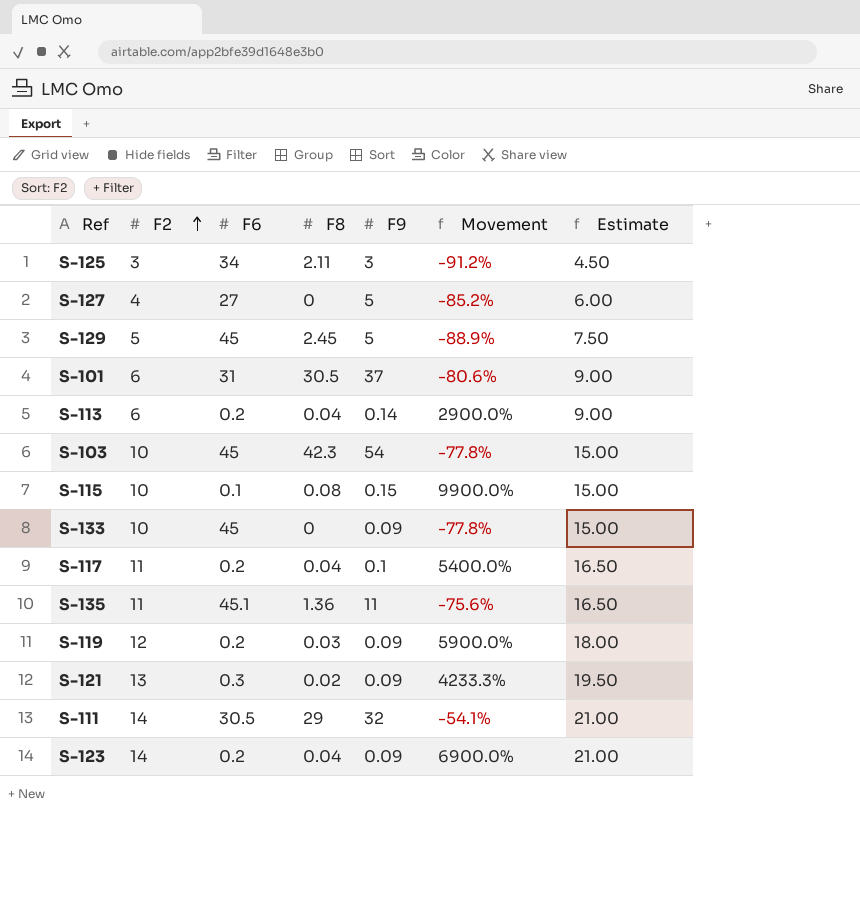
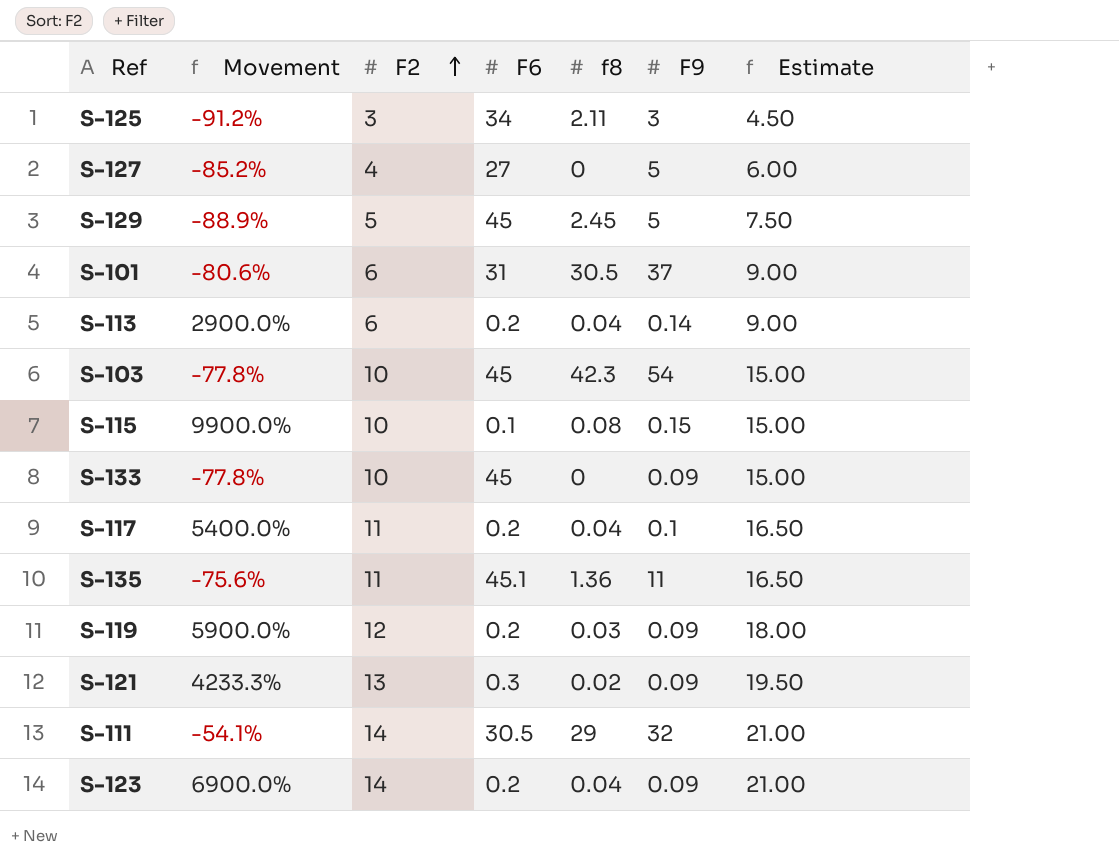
column Movement | position: 6 -> 2
column name: F8 -> f8

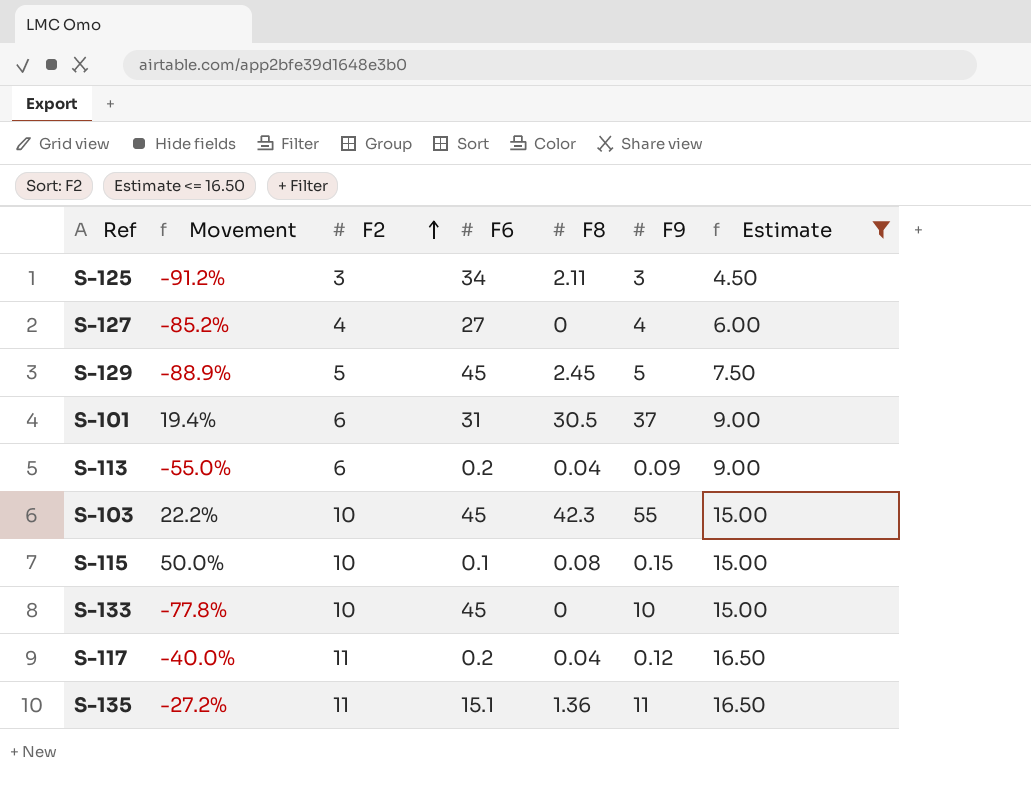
filter: none -> Estimate <= 16.50
column Movement | formula: ([F2] - [F6]) / [F6] -> ([F9] - [F6]) / [F6]
column name: f8 -> F8
S-127 | F9: 5 -> 4
S-113 | F9: 0.14 -> 0.09
S-103 | F9: 54 -> 55
S-133 | F9: 0.09 -> 10
S-117 | F9: 0.1 -> 0.12
S-135 | F6: 45.1 -> 15.1

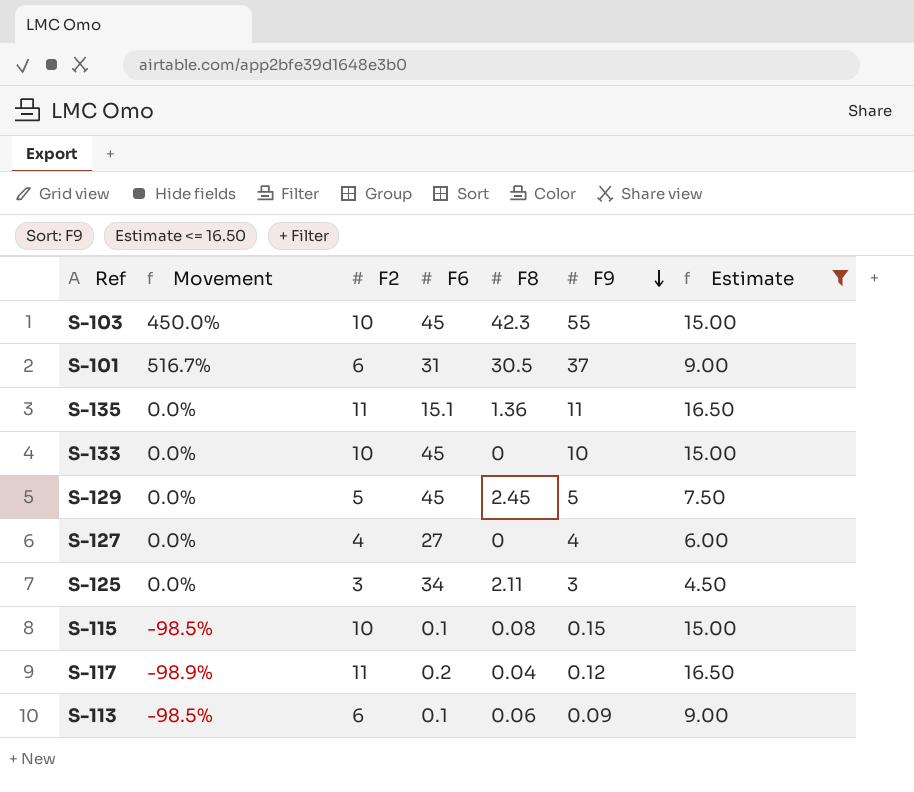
row order: F2 ascending -> F9 descending
column Movement | formula: ([F9] - [F6]) / [F6] -> ([F9] - [F2]) / [F2]
S-113 | F6: 0.2 -> 0.1
S-113 | F8: 0.04 -> 0.06

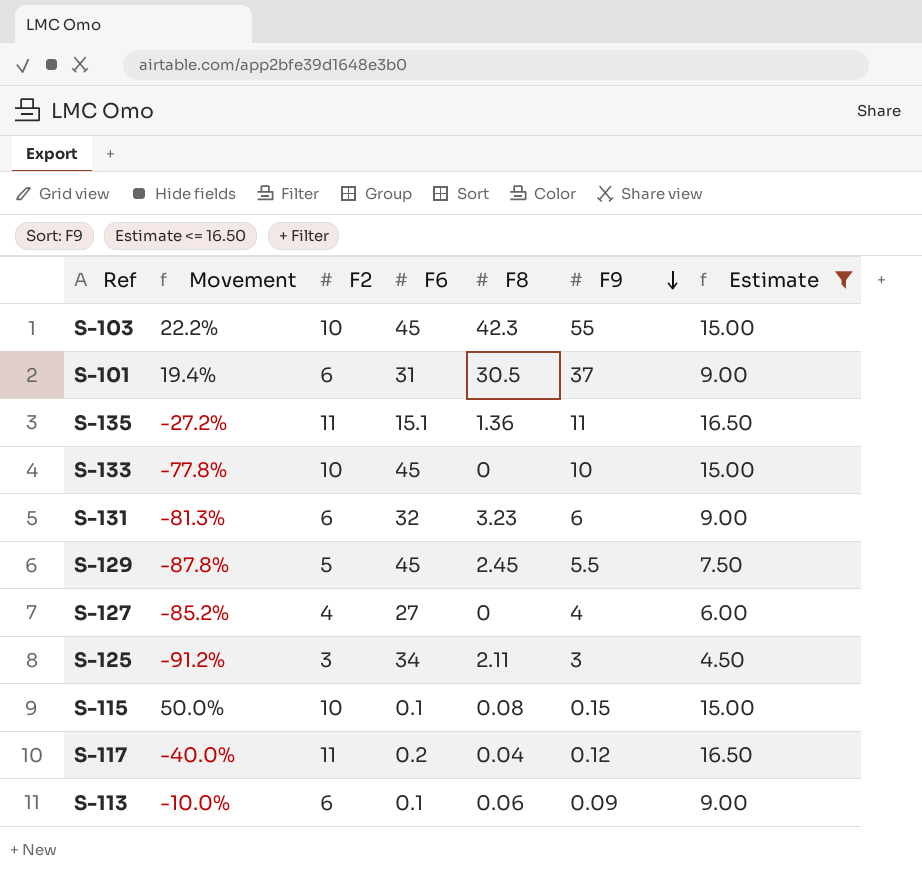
column Movement | formula: ([F9] - [F2]) / [F2] -> ([F9] - [F6]) / [F6]
row S-131: none -> -81.3% | 6 | 32 | 3.23 | 6 | 9.00
S-129 | F9: 5 -> 5.5

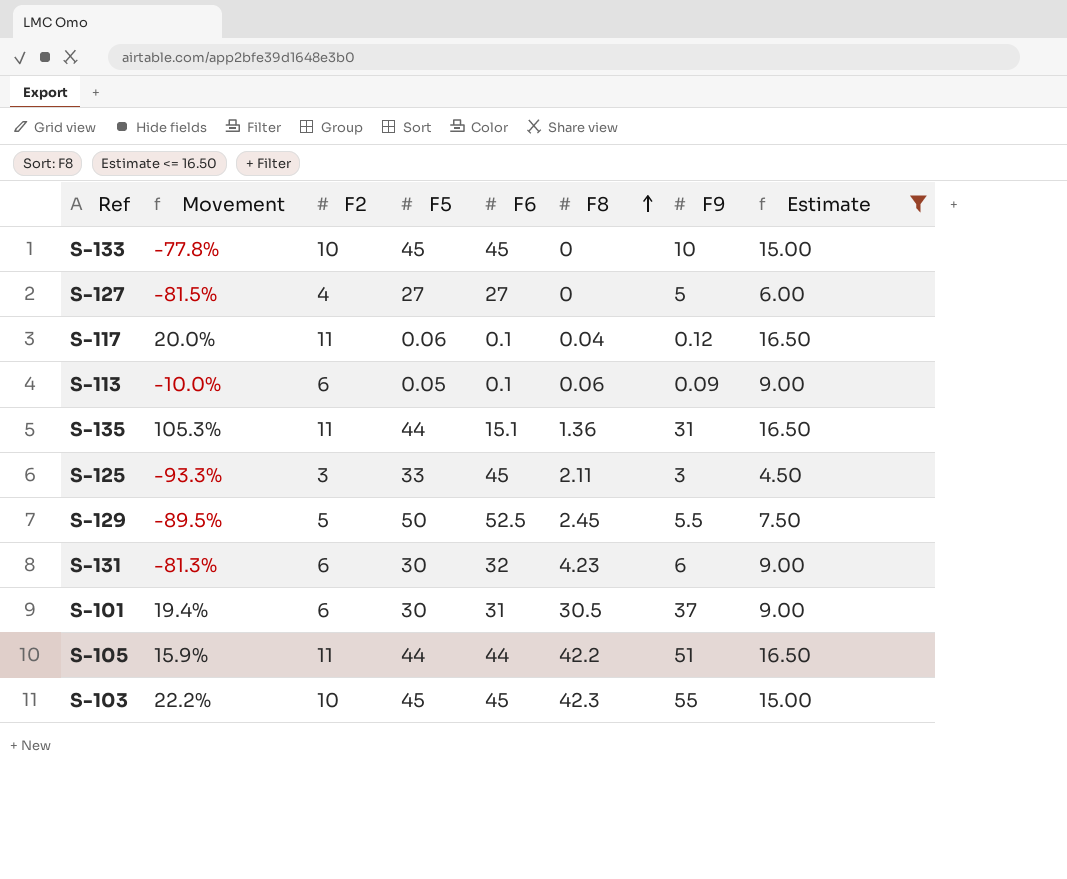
row order: F9 descending -> F8 ascending
column F5 | position: none -> 4
row S-115: 50.0% | 10 | 0.1 | 0.08 | 0.15 | 15.00 -> none
S-127 | Movement: -85.2% -> -81.5%
S-127 | F9: 4 -> 5
S-117 | Movement: -40.0% -> 20.0%
S-117 | F6: 0.2 -> 0.1
S-135 | Movement: -27.2% -> 105.3%
S-135 | F9: 11 -> 31
S-125 | Movement: -91.2% -> -93.3%
S-125 | F6: 34 -> 45
S-129 | Movement: -87.8% -> -89.5%
S-129 | F6: 45 -> 52.5
S-131 | F8: 3.23 -> 4.23
row S-105: none -> 15.9% | 11 | 44 | 44 | 42.2 | 51 | 16.50

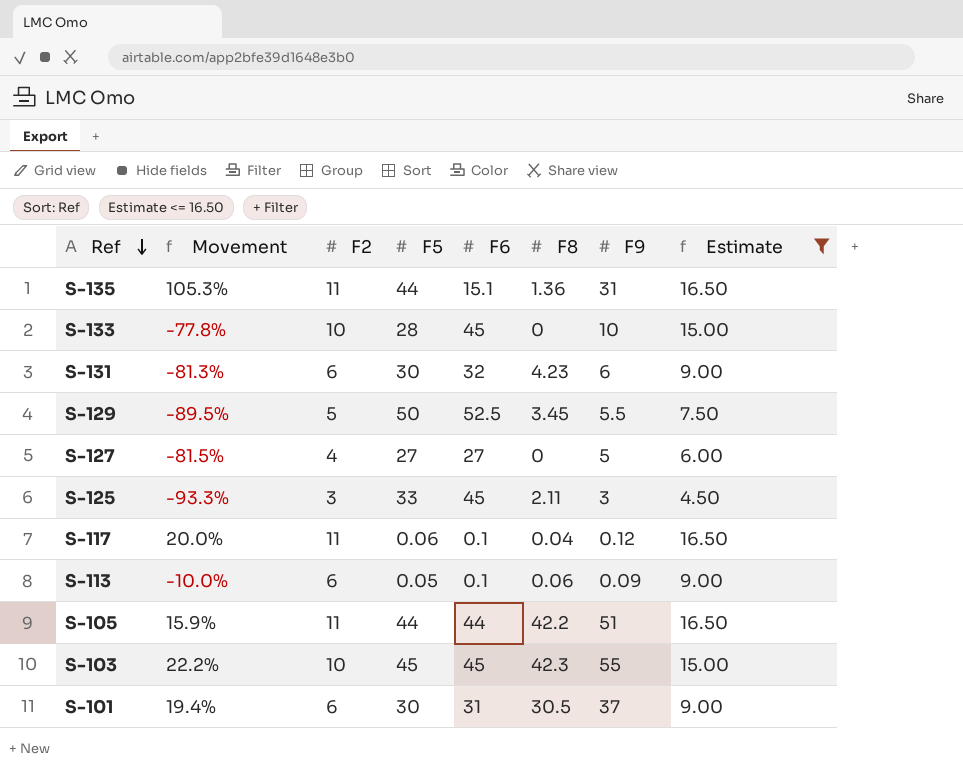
row order: F8 ascending -> Ref descending
S-133 | F5: 45 -> 28
S-129 | F8: 2.45 -> 3.45

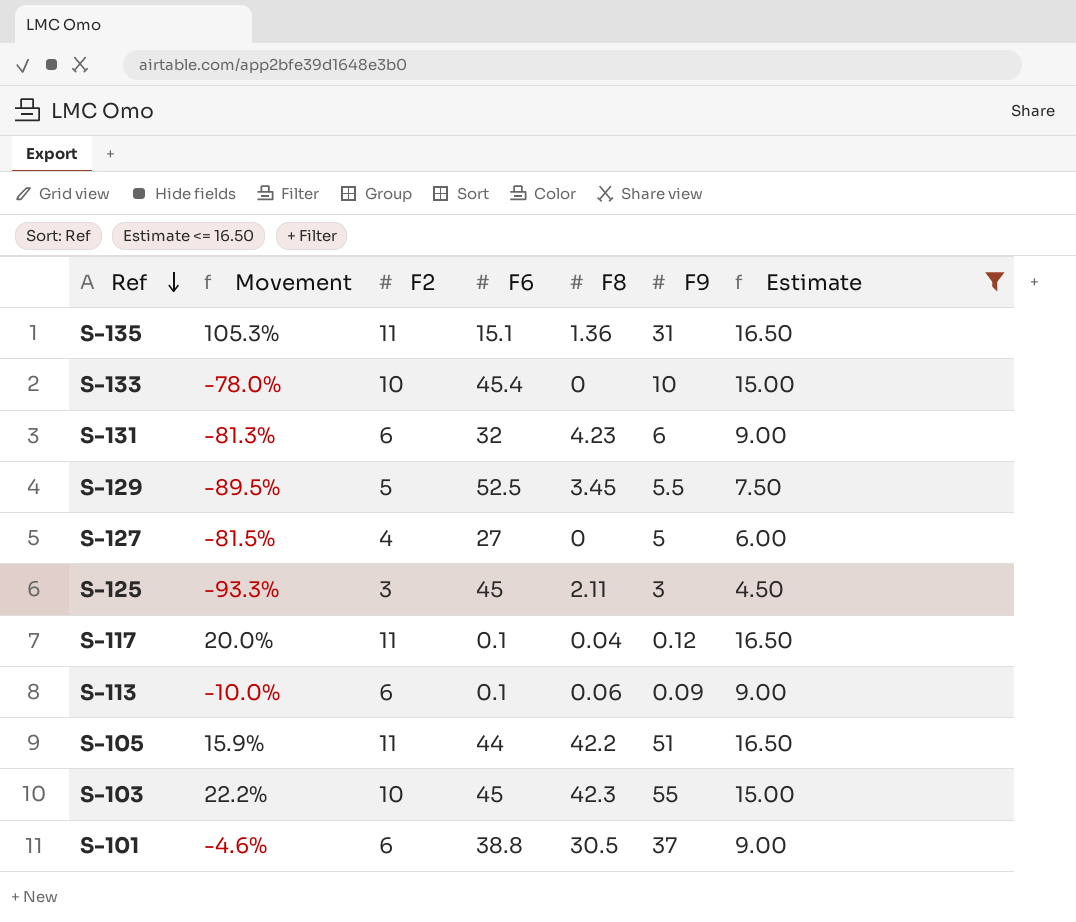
column F5 | position: 4 -> none
S-133 | Movement: -77.8% -> -78.0%
S-133 | F6: 45 -> 45.4
S-101 | Movement: 19.4% -> -4.6%
S-101 | F6: 31 -> 38.8

